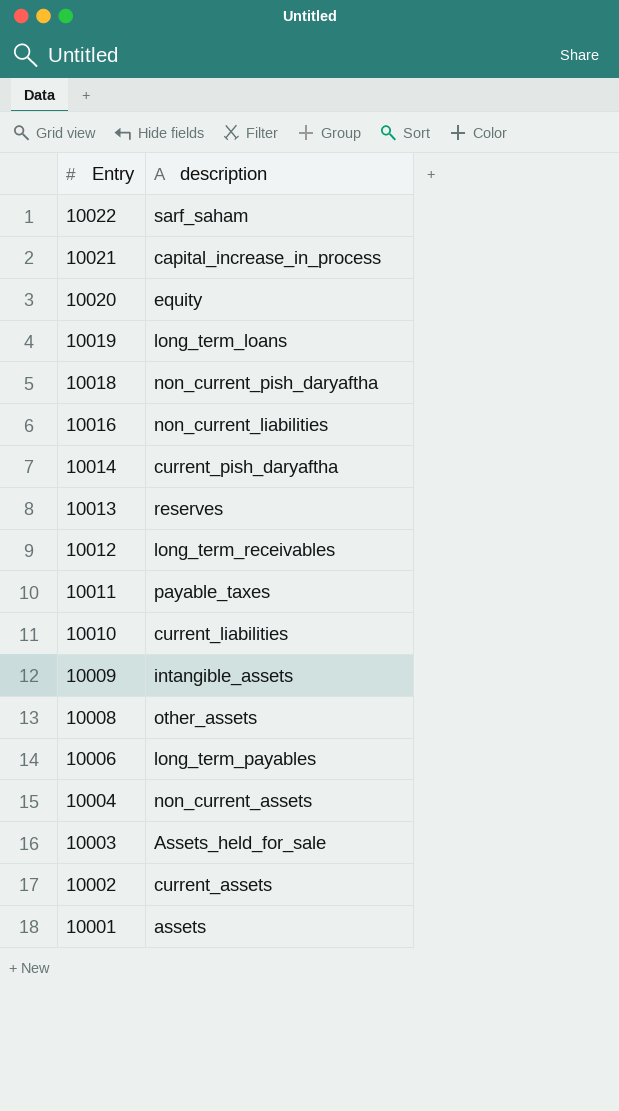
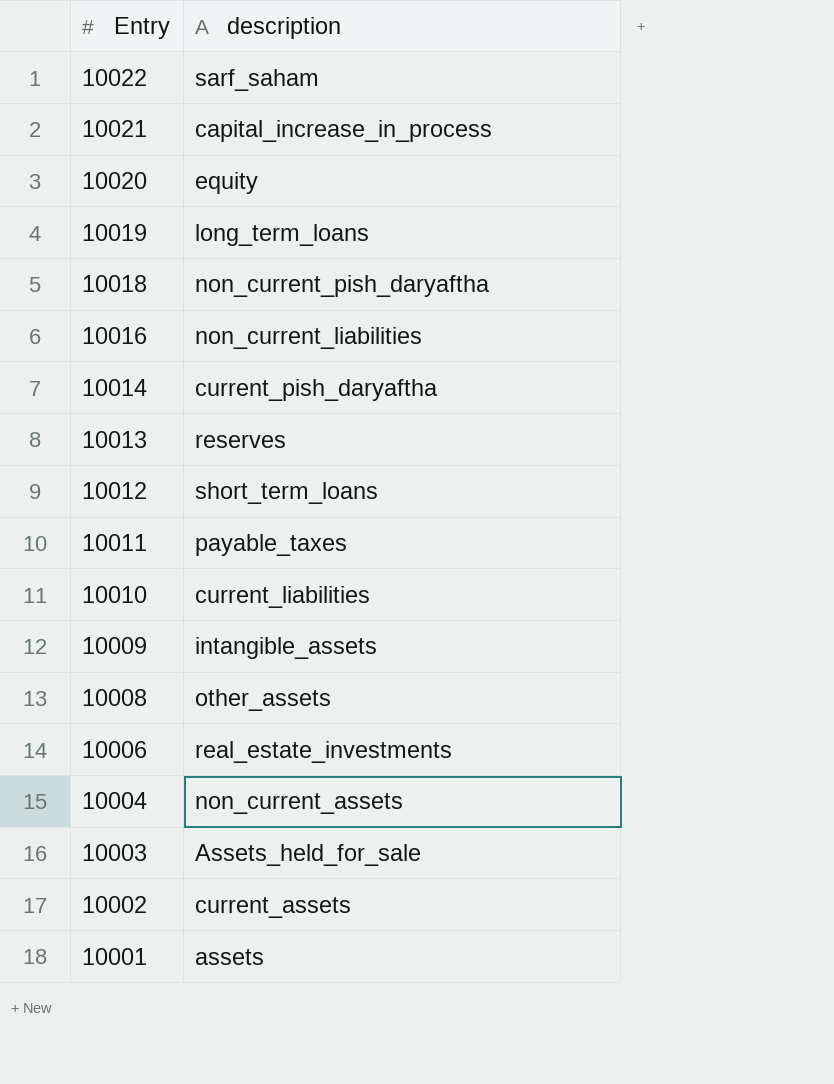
10012 | description: long_term_receivables -> short_term_loans
10006 | description: long_term_payables -> real_estate_investments

